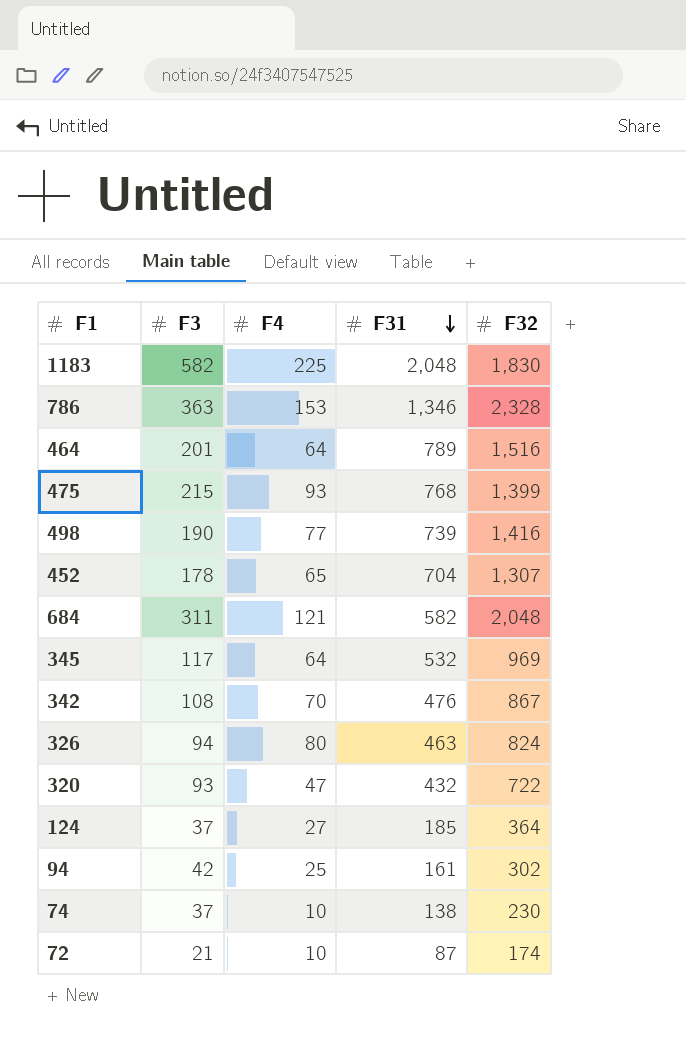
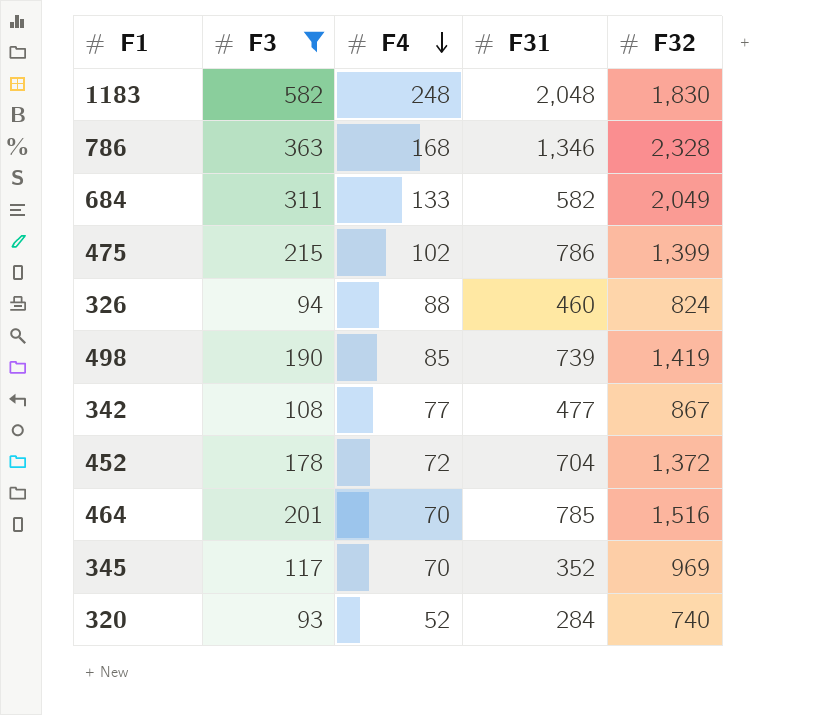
filter: none -> F3 >= 93
row order: F31 descending -> F4 descending
1183 | F4: 225 -> 248
786 | F4: 153 -> 168
684 | F4: 121 -> 133
684 | F32: 2,048 -> 2,049
475 | F4: 93 -> 102
475 | F31: 768 -> 786
326 | F4: 80 -> 88
326 | F31: 463 -> 460
498 | F4: 77 -> 85
498 | F32: 1,416 -> 1,419
342 | F4: 70 -> 77
342 | F31: 476 -> 477
452 | F4: 65 -> 72
452 | F32: 1,307 -> 1,372
464 | F4: 64 -> 70
464 | F31: 789 -> 785
345 | F4: 64 -> 70
345 | F31: 532 -> 352
320 | F4: 47 -> 52
320 | F31: 432 -> 284
320 | F32: 722 -> 740

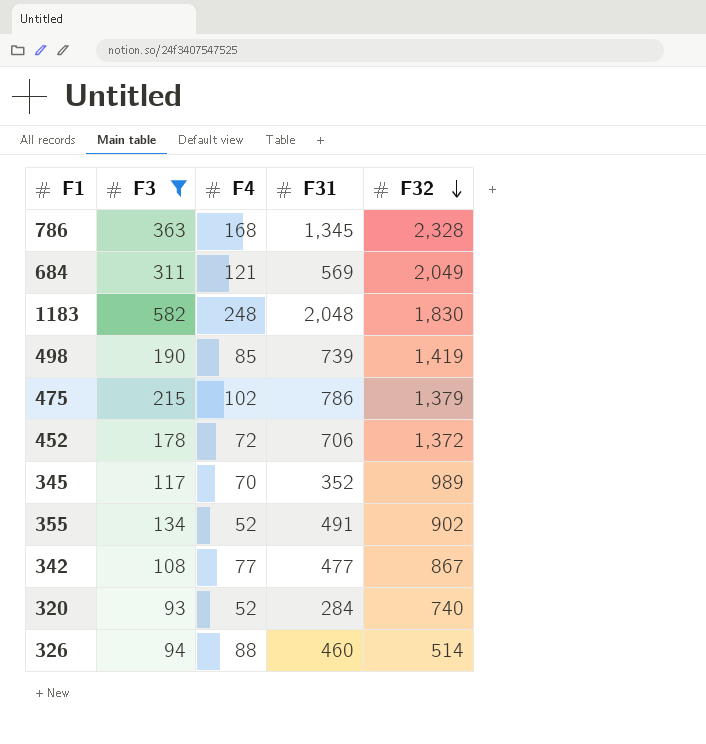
row order: F4 descending -> F32 descending
row 464: 201 | 70 | 785 | 1,516 -> none
786 | F31: 1,346 -> 1,345
684 | F4: 133 -> 121
684 | F31: 582 -> 569
475 | F32: 1,399 -> 1,379
452 | F31: 704 -> 706
345 | F32: 969 -> 989
row 355: none -> 134 | 52 | 491 | 902
326 | F32: 824 -> 514

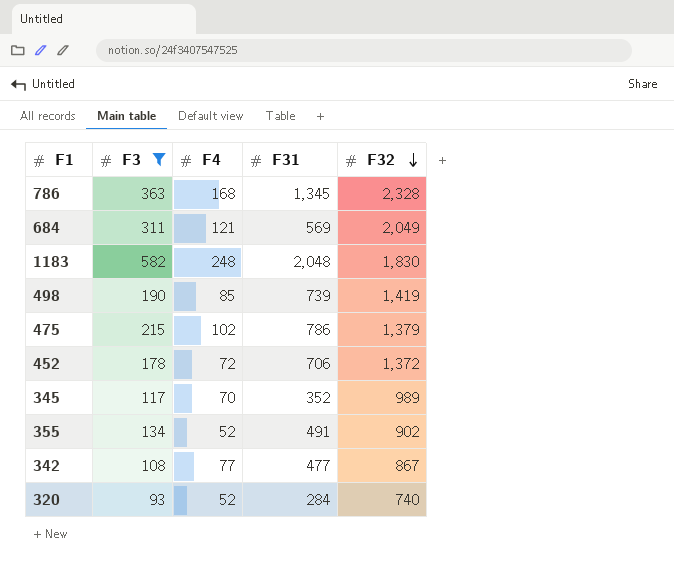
row 326: 94 | 88 | 460 | 514 -> none

